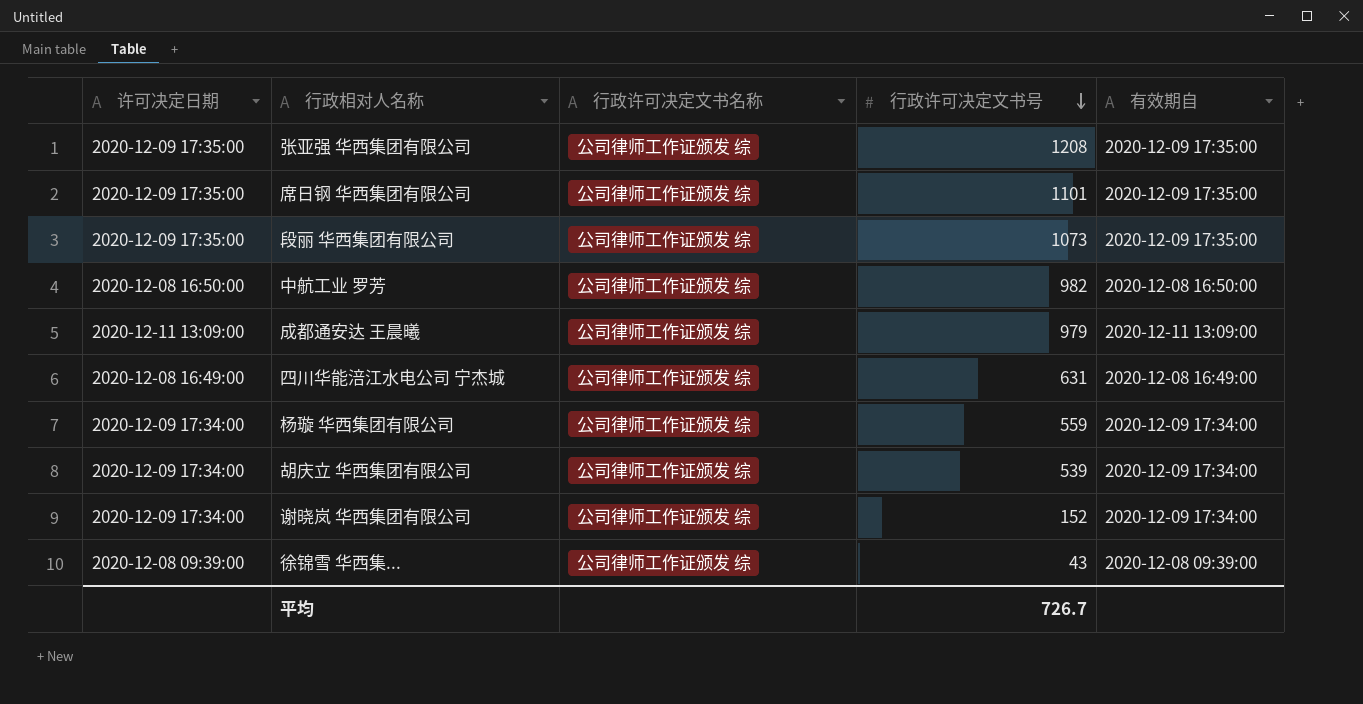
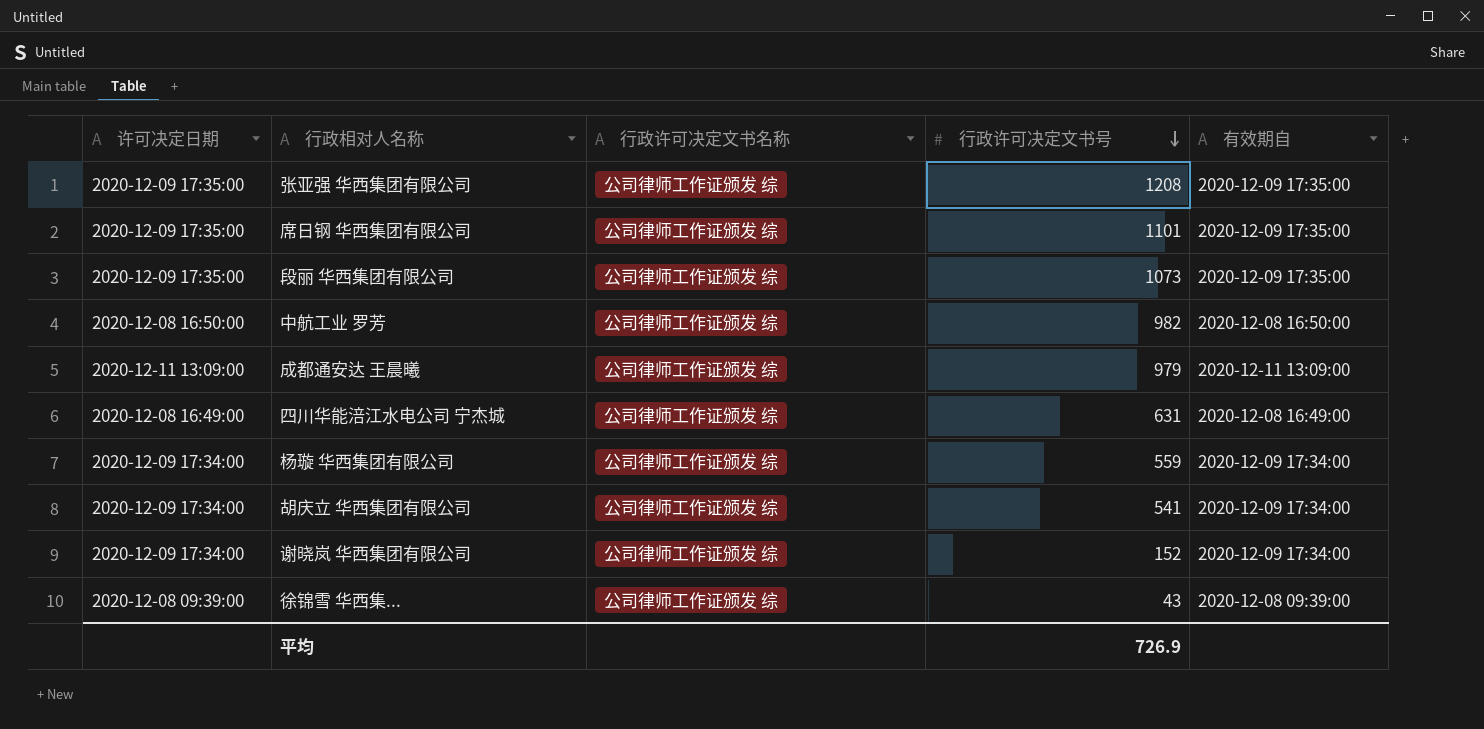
胡庆立 华西集团有限公司 | 行政许可决定文书号: 539 -> 541
平均 | 行政许可决定文书号: 726.7 -> 726.9

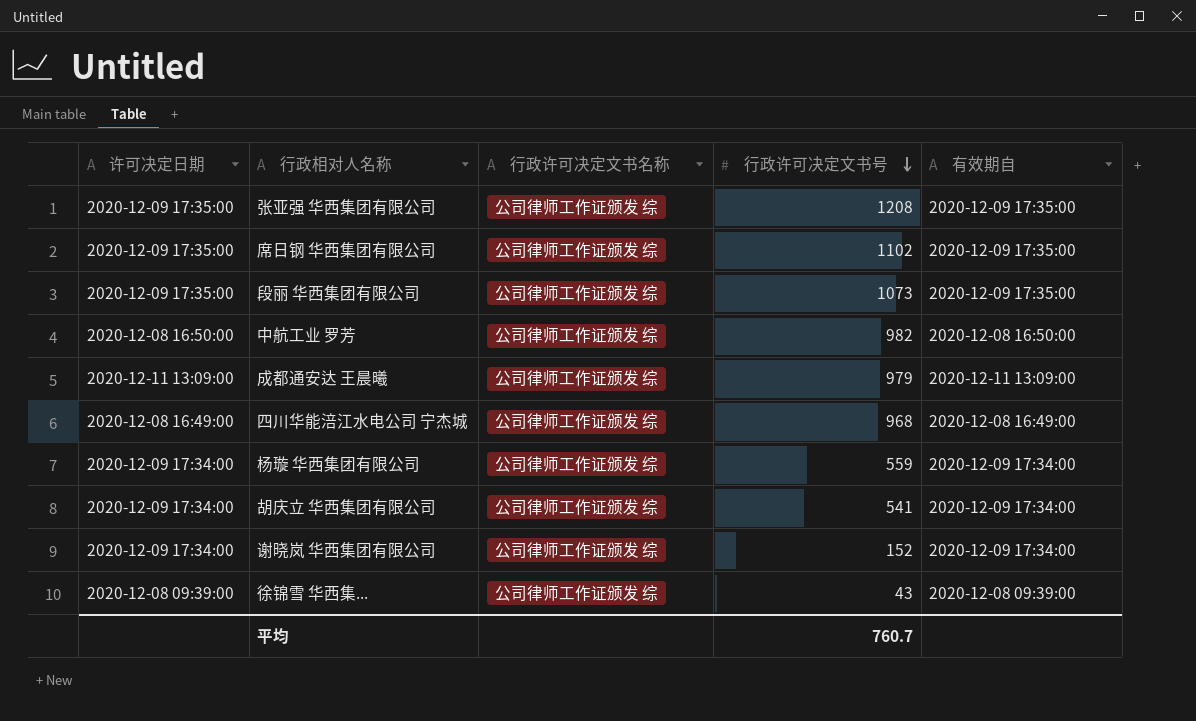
席日钢 华西集团有限公司 | 行政许可决定文书号: 1101 -> 1102
四川华能涪江水电公司 宁杰城 | 行政许可决定文书号: 631 -> 968
平均 | 行政许可决定文书号: 726.9 -> 760.7

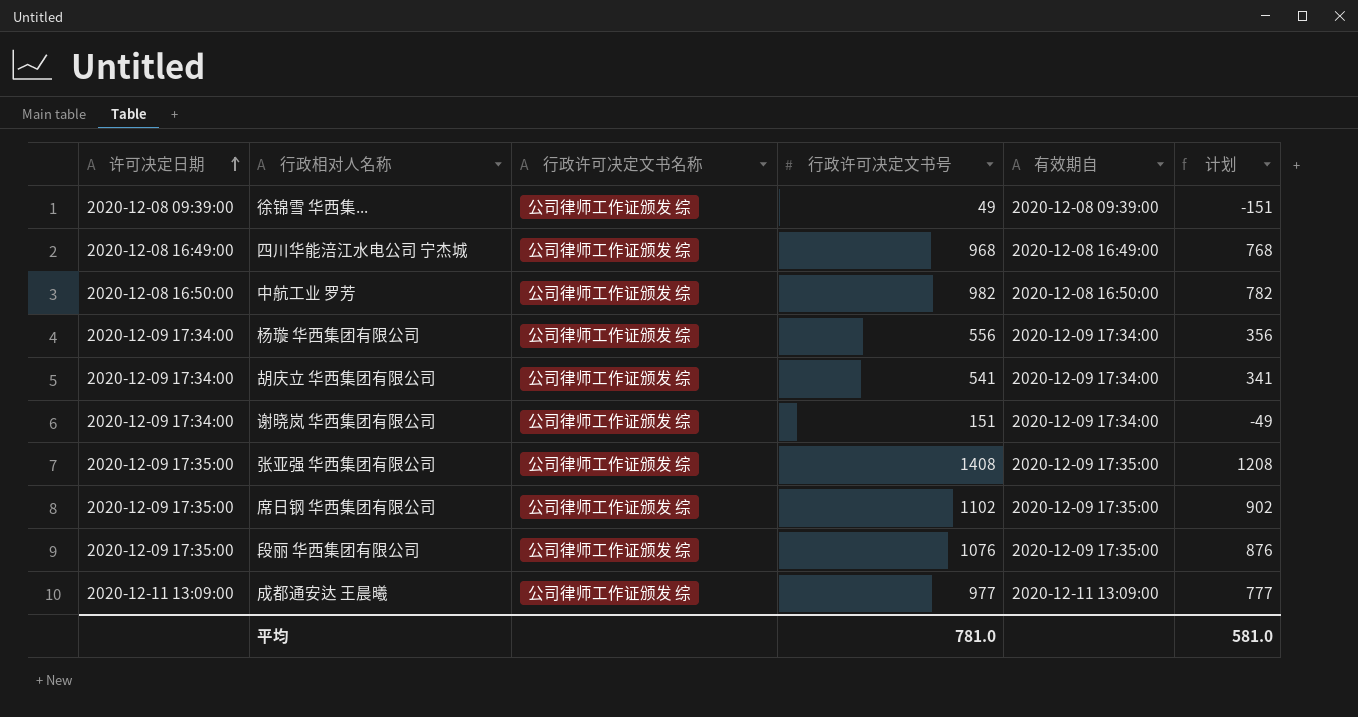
row order: 行政许可决定文书号 descending -> 许可决定日期 ascending
column 计划 | formula: none -> [行政许可决定文书号] - 200
徐锦雪 华西集... | 行政许可决定文书号: 43 -> 49
杨璇 华西集团有限公司 | 行政许可决定文书号: 559 -> 556
谢晓岚 华西集团有限公司 | 行政许可决定文书号: 152 -> 151
张亚强 华西集团有限公司 | 行政许可决定文书号: 1208 -> 1408
段丽 华西集团有限公司 | 行政许可决定文书号: 1073 -> 1076
成都通安达 王晨曦 | 行政许可决定文书号: 979 -> 977
平均 | 行政许可决定文书号: 760.7 -> 781.0

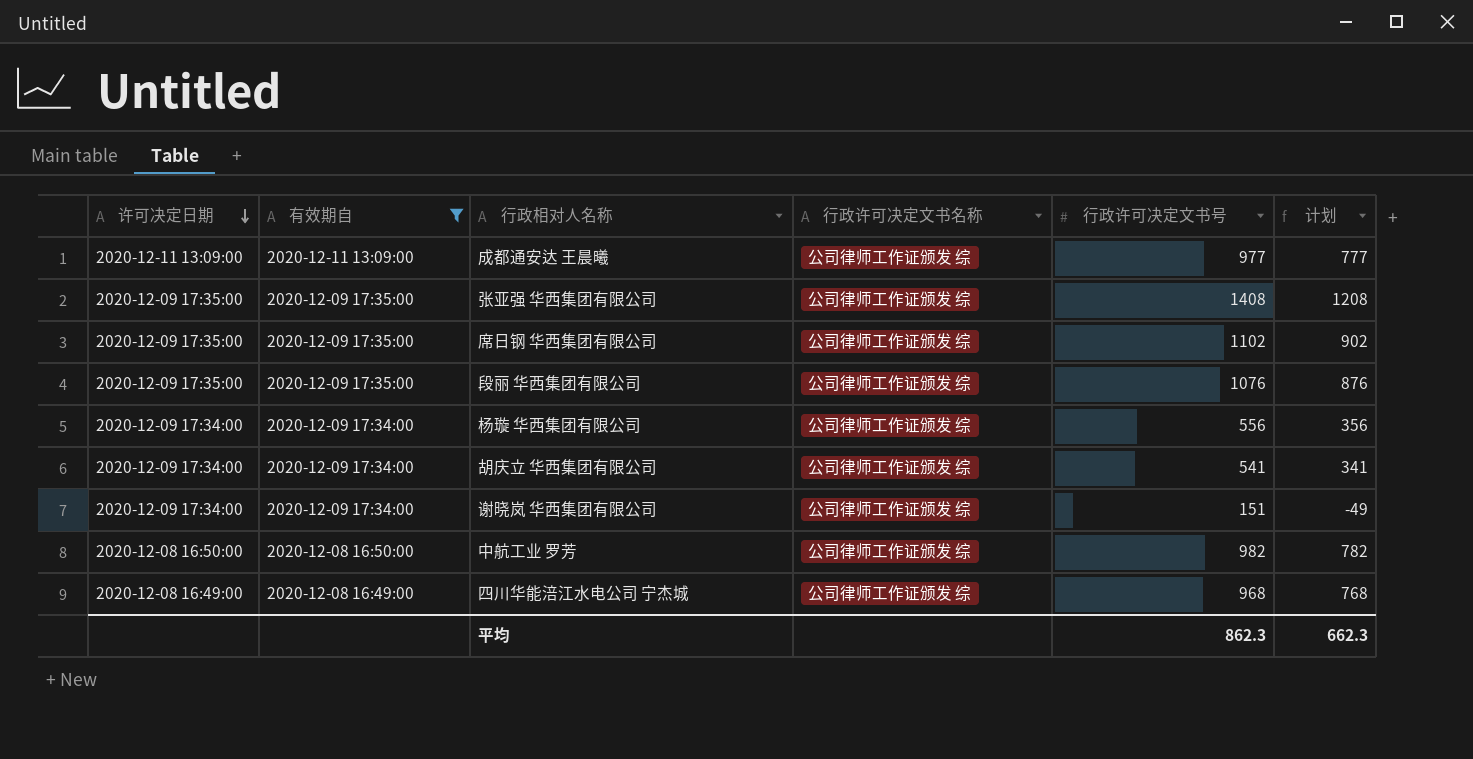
filter: none -> 有效期自 != 2020-12-08 09:39:00
row order: 许可决定日期 ascending -> 许可决定日期 descending
column 有效期自 | position: 5 -> 2
平均 | 行政许可决定文书号: 781.0 -> 862.3
平均 | 计划: 581.0 -> 662.3

